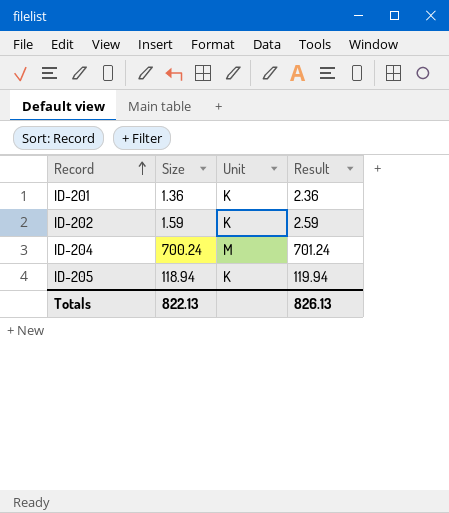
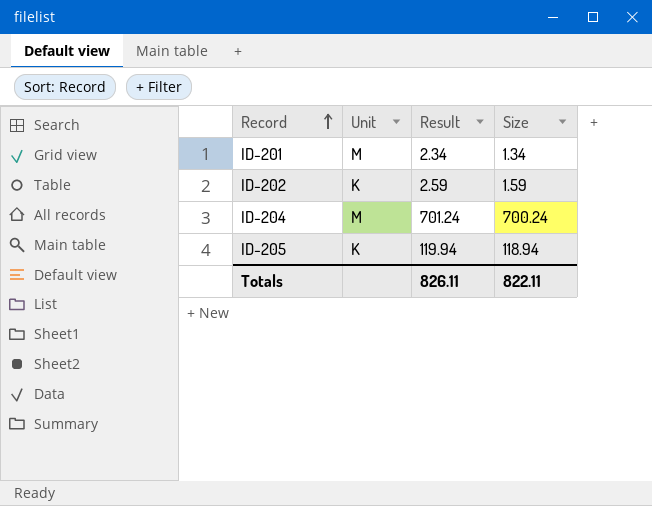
column Size | position: 2 -> 4
ID-201 | Unit: K -> M
ID-201 | Result: 2.36 -> 2.34
ID-201 | Size: 1.36 -> 1.34
Totals | Result: 826.13 -> 826.11
Totals | Size: 822.13 -> 822.11

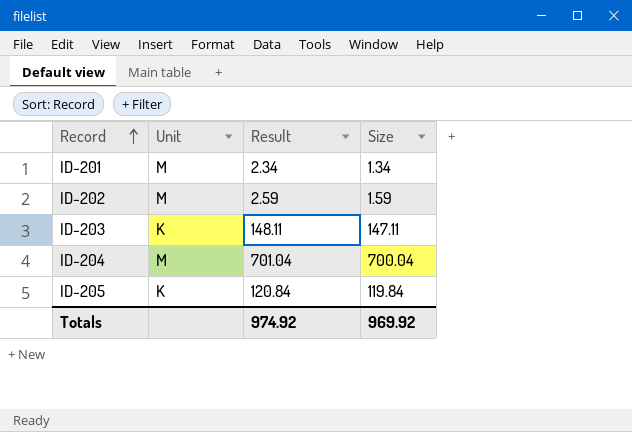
ID-202 | Unit: K -> M
row ID-203: none -> K | 148.11 | 147.11
ID-204 | Result: 701.24 -> 701.04
ID-204 | Size: 700.24 -> 700.04
ID-205 | Result: 119.94 -> 120.84
ID-205 | Size: 118.94 -> 119.84
Totals | Result: 826.11 -> 974.92
Totals | Size: 822.11 -> 969.92

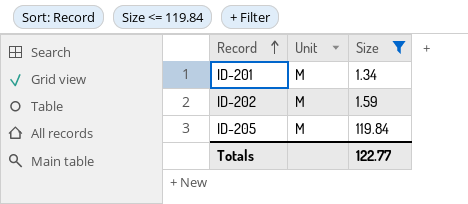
filter: none -> Size <= 119.84
column Result | formula: [Size] + 1 -> none
ID-205 | Unit: K -> M
Totals | Size: 969.92 -> 122.77

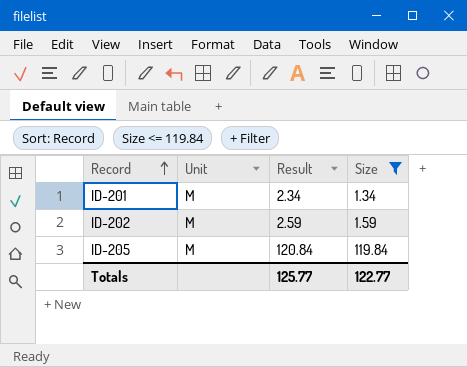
column Result | formula: none -> [Size] + 1

